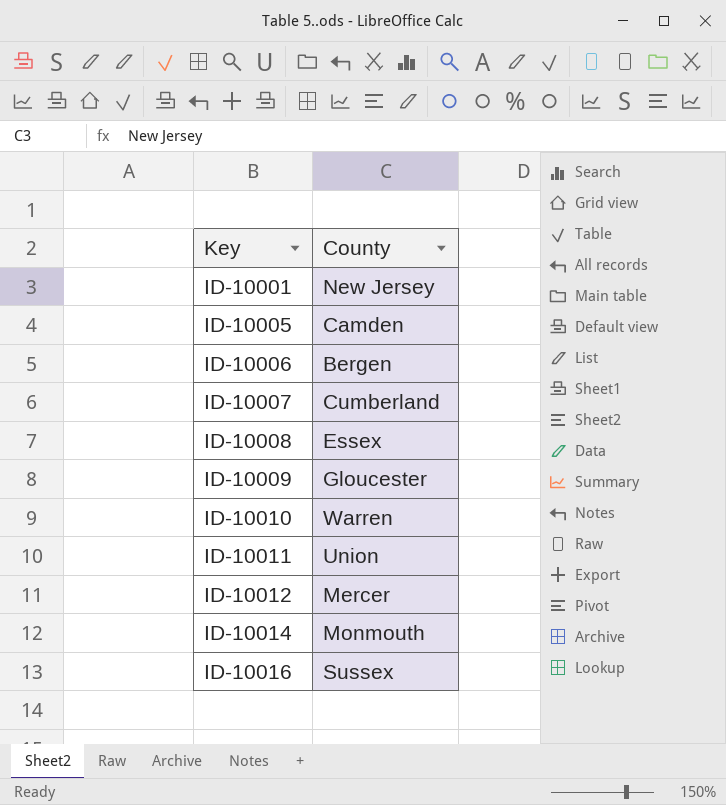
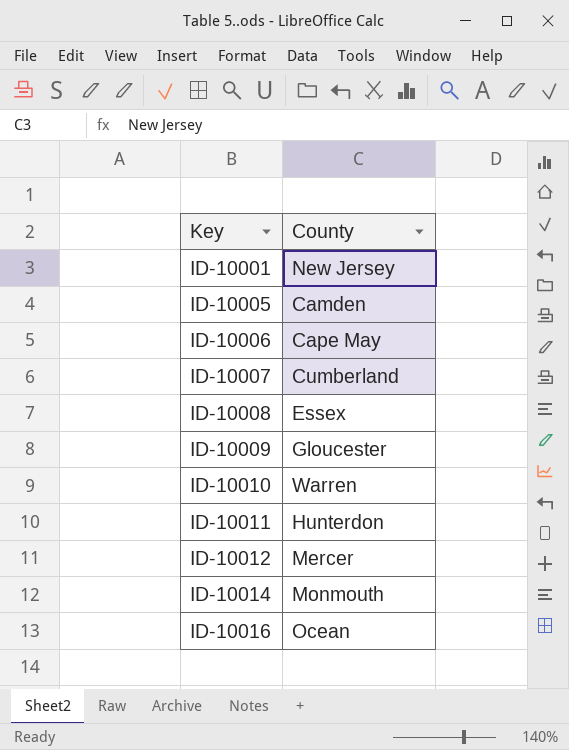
ID-10006 | County: Bergen -> Cape May
ID-10011 | County: Union -> Hunterdon
ID-10016 | County: Sussex -> Ocean

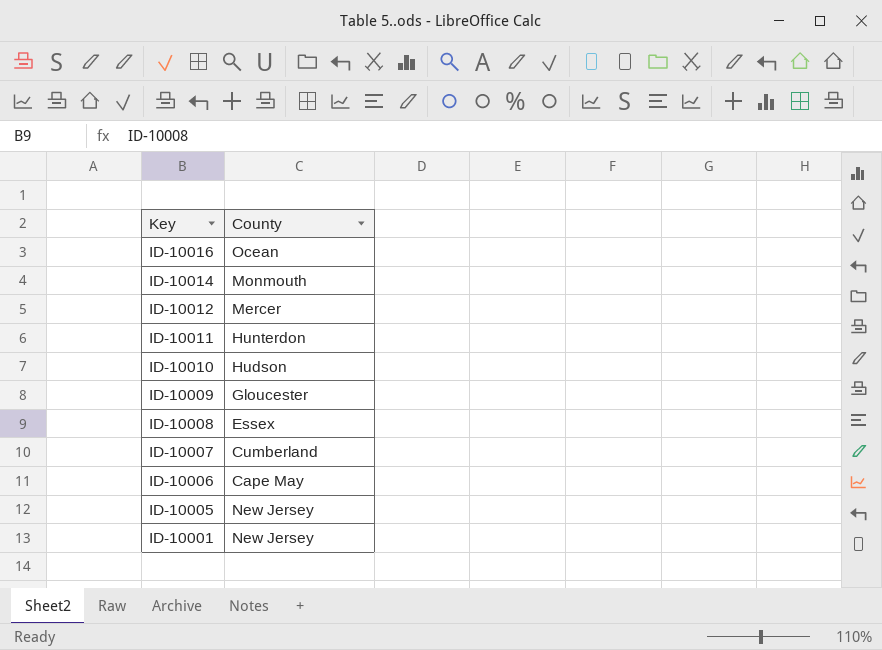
row order: Key ascending -> Key descending
ID-10010 | County: Warren -> Hudson
ID-10005 | County: Camden -> New Jersey

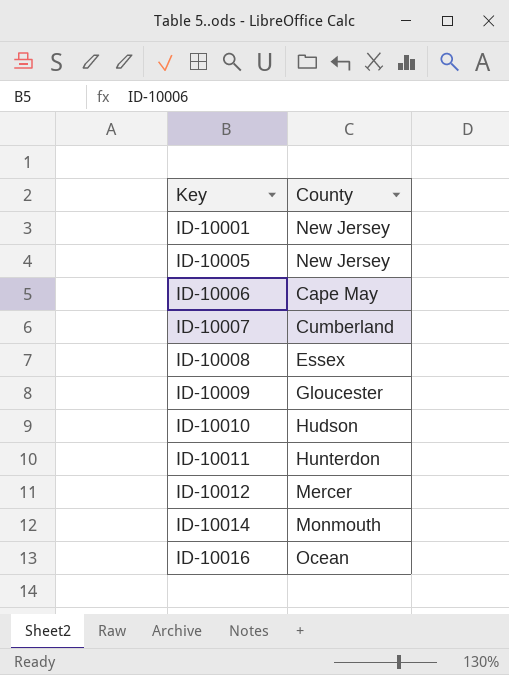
row order: Key descending -> Key ascending

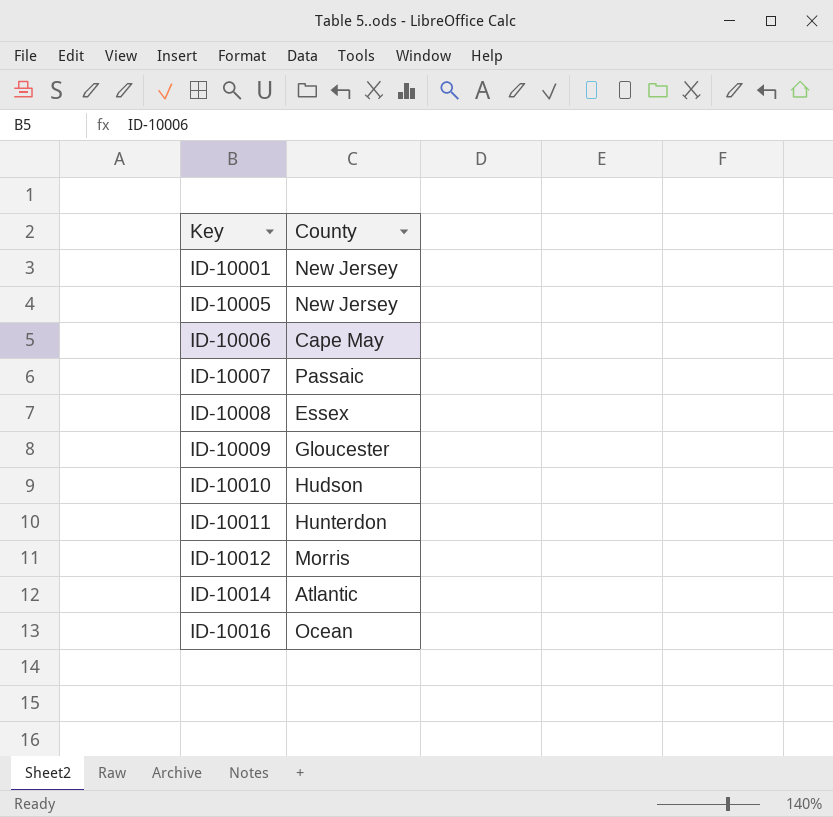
ID-10007 | County: Cumberland -> Passaic
ID-10012 | County: Mercer -> Morris
ID-10014 | County: Monmouth -> Atlantic

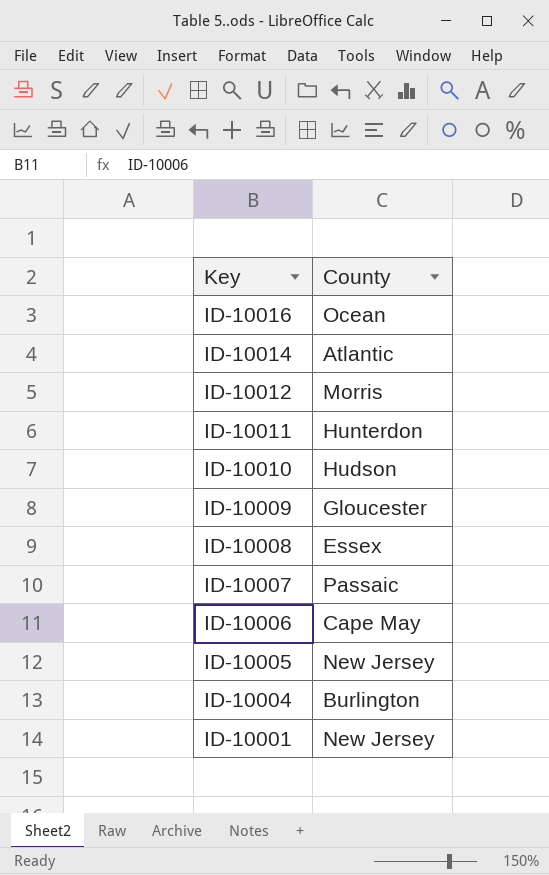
row order: Key ascending -> Key descending
row ID-10004: none -> Burlington

